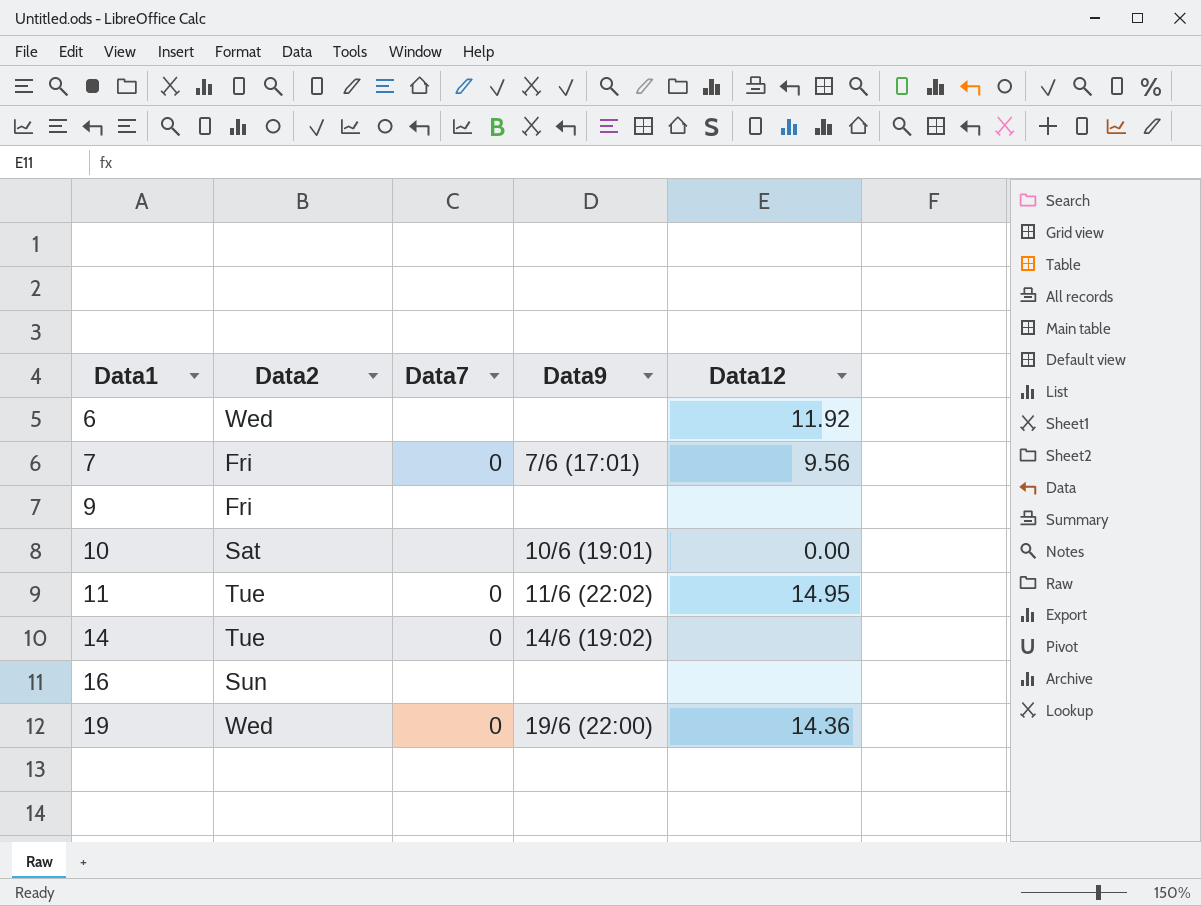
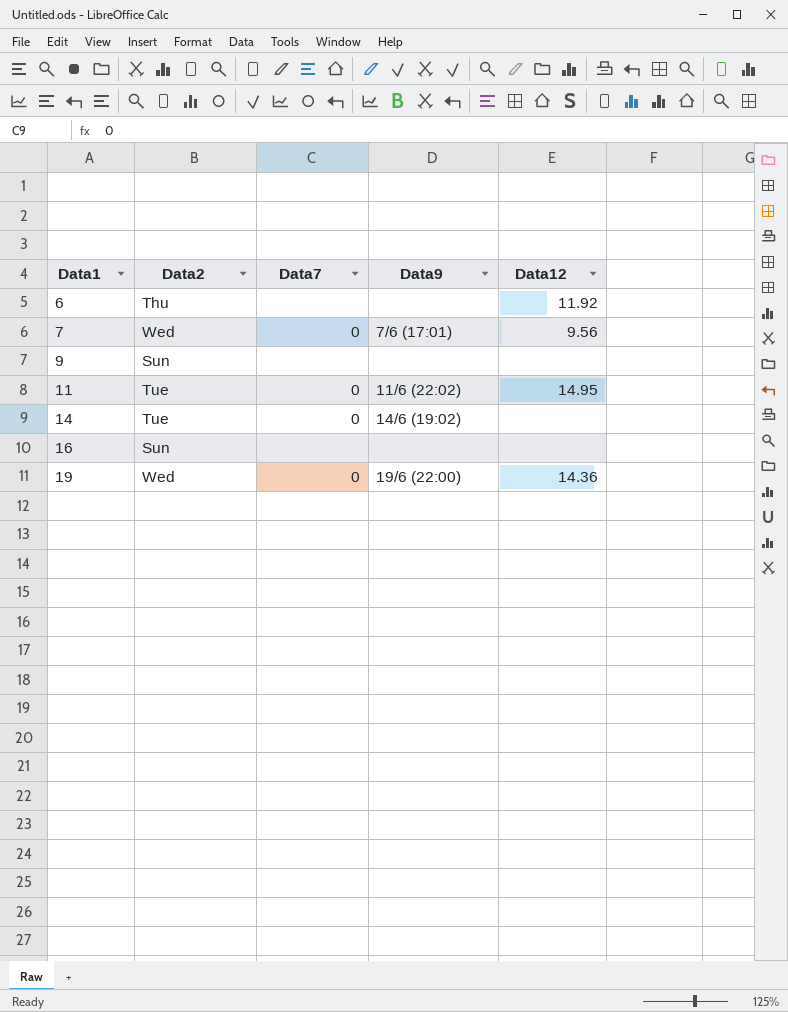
row 10: Sat | none | 10/6 (19:01) | 0.00 -> none
6 | Data2: Wed -> Thu
7 | Data2: Fri -> Wed
9 | Data2: Fri -> Sun

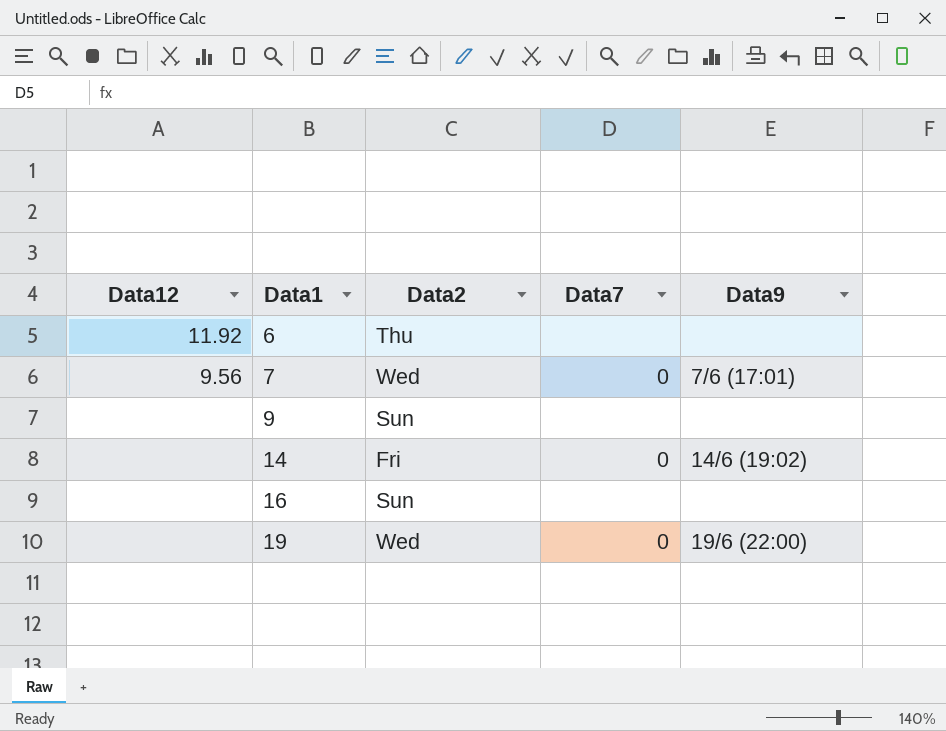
column Data12 | position: 5 -> 1
row 11: Tue | 0 | 11/6 (22:02) | 14.95 -> none
14 | Data2: Tue -> Fri
19 | Data12: 14.36 -> none

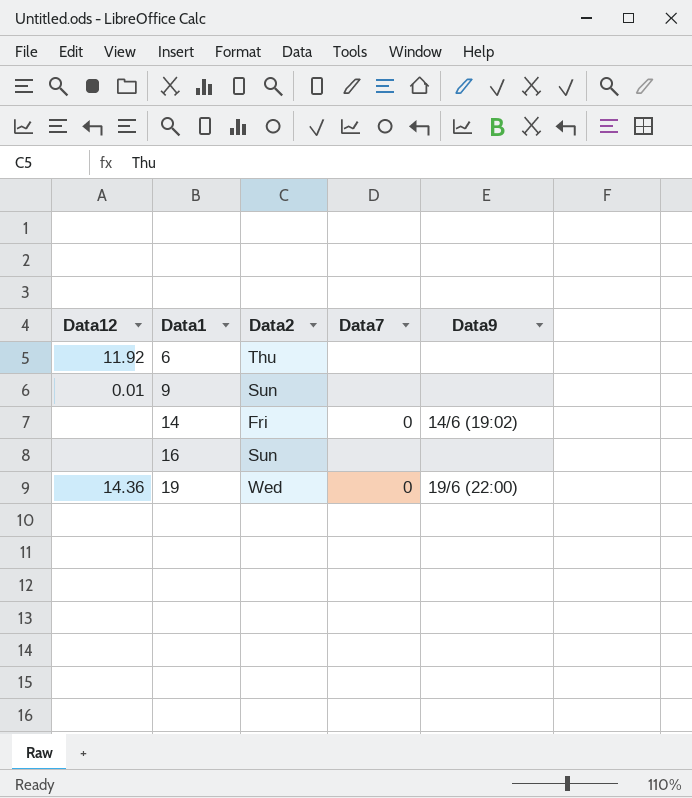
row 7: 9.56 | Wed | 0 | 7/6 (17:01) -> none
9 | Data12: none -> 0.01
19 | Data12: none -> 14.36

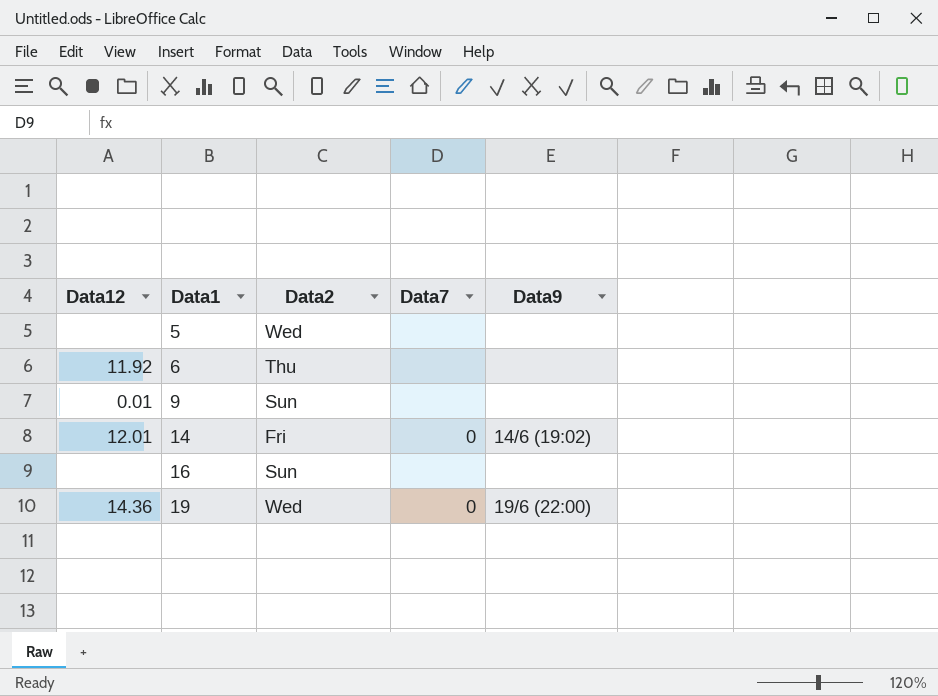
row 5: none -> none | Wed | none | none
14 | Data12: none -> 12.01

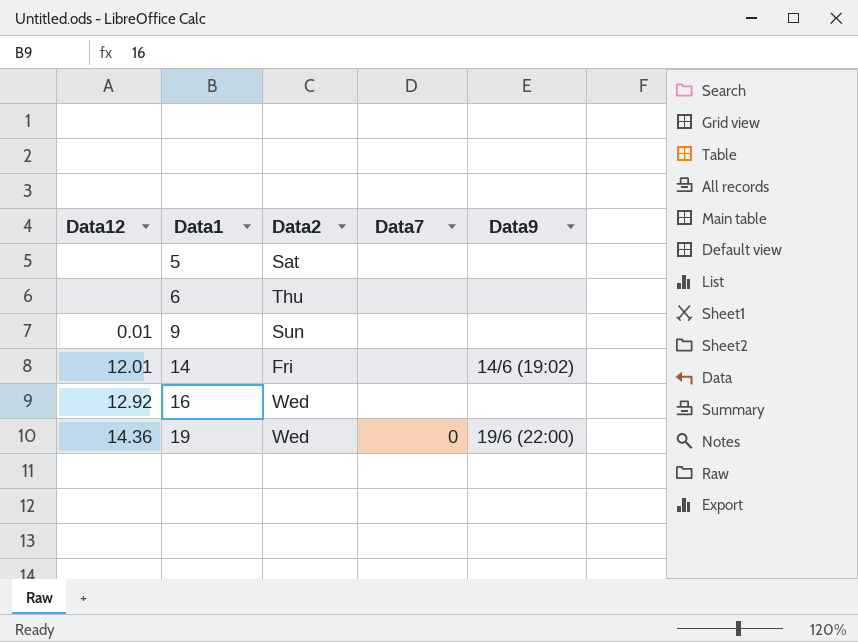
5 | Data2: Wed -> Sat
6 | Data12: 11.92 -> none
14 | Data7: 0 -> none
16 | Data12: none -> 12.92
16 | Data2: Sun -> Wed

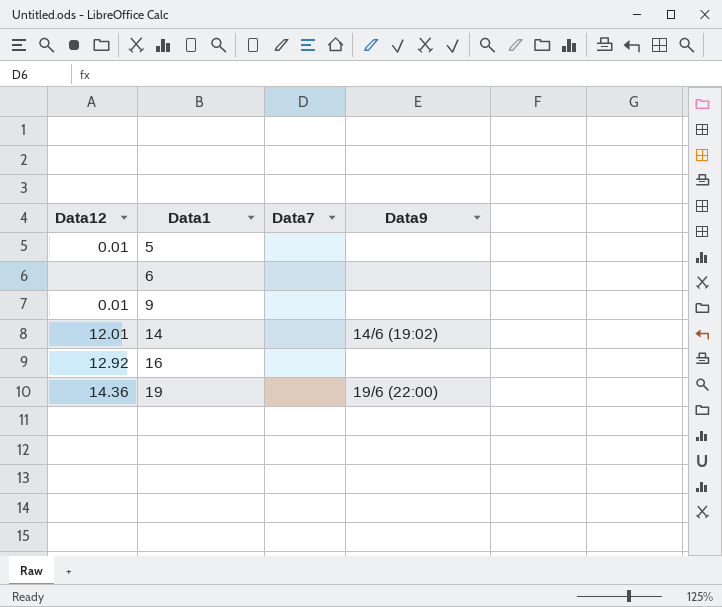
column Data2 | position: 3 -> none
5 | Data12: none -> 0.01
19 | Data7: 0 -> none

